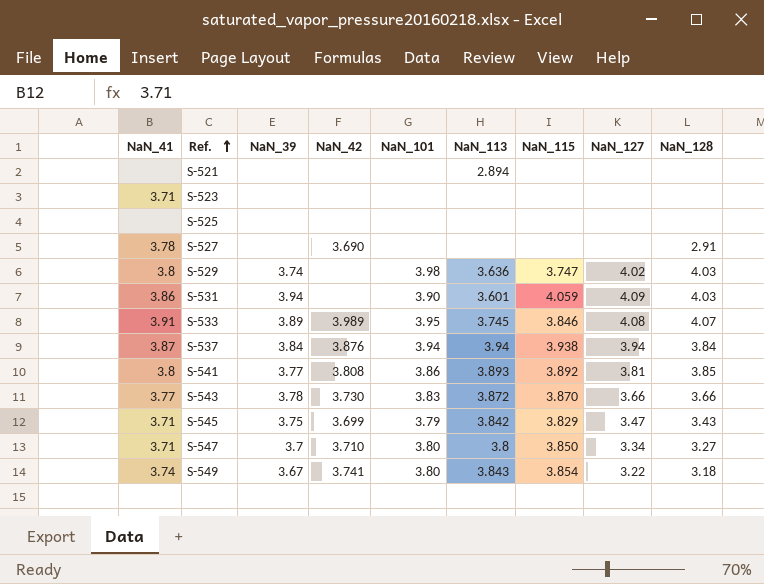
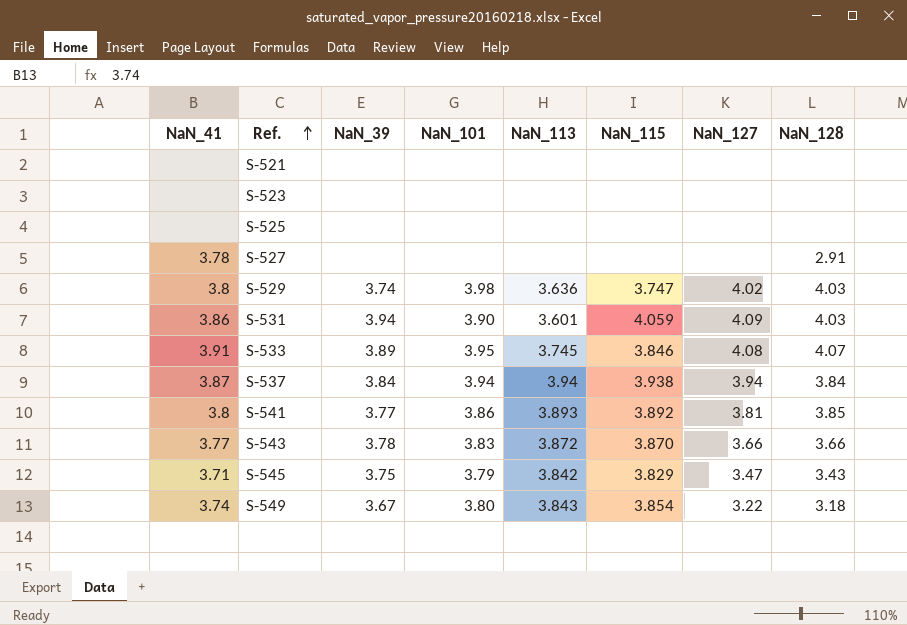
column NaN_42 | position: 4 -> none
row S-547: 3.71 | 3.7 | 3.710 | 3.80 | 3.8 | 3.850 | 3.34 | 3.27 -> none
S-521 | NaN_113: 2.894 -> none
S-523 | NaN_41: 3.71 -> none

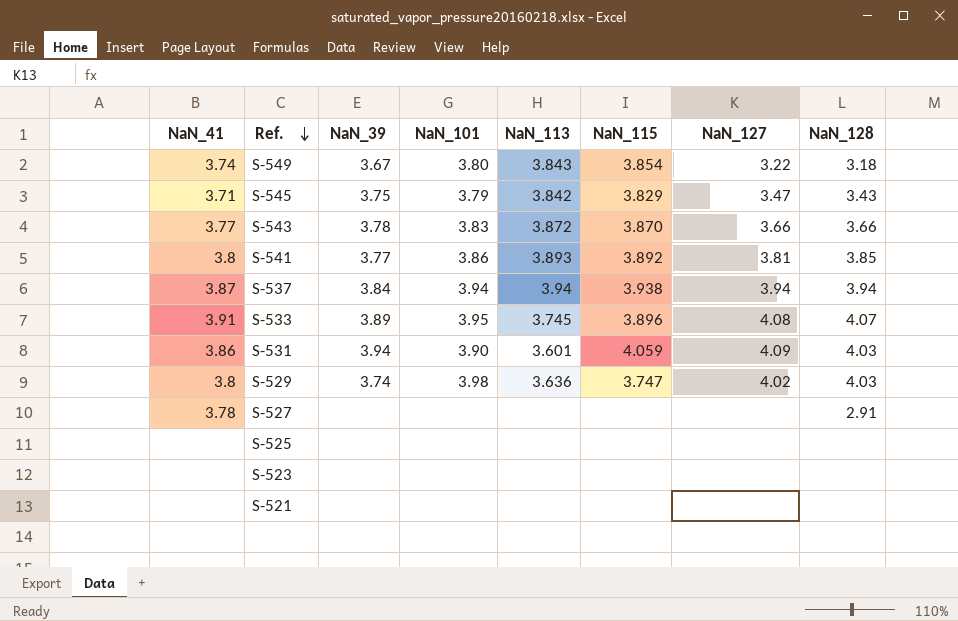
row order: Ref. ascending -> Ref. descending
S-537 | NaN_128: 3.84 -> 3.94
S-533 | NaN_115: 3.846 -> 3.896

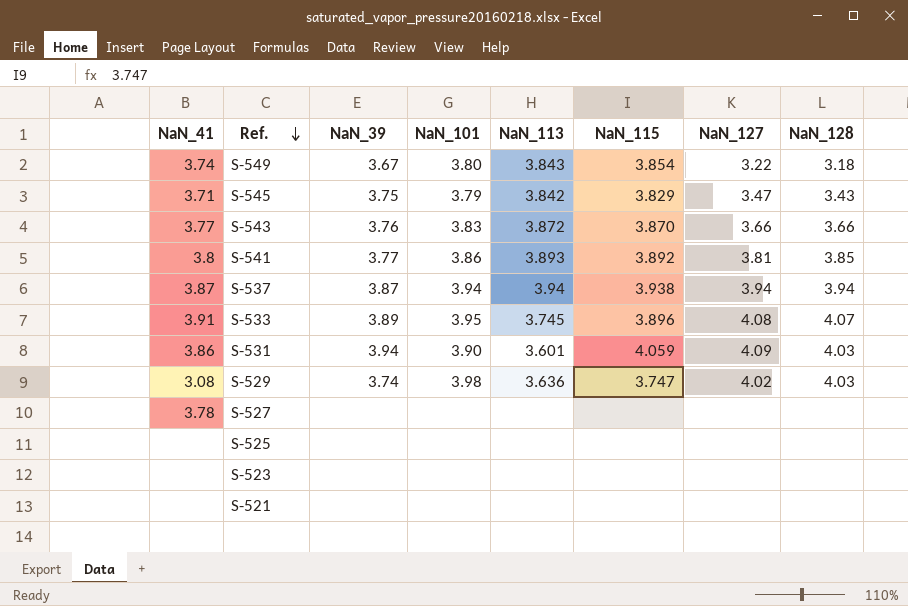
S-543 | NaN_39: 3.78 -> 3.76
S-537 | NaN_39: 3.84 -> 3.87
S-529 | NaN_41: 3.8 -> 3.08
S-527 | NaN_128: 2.91 -> none

